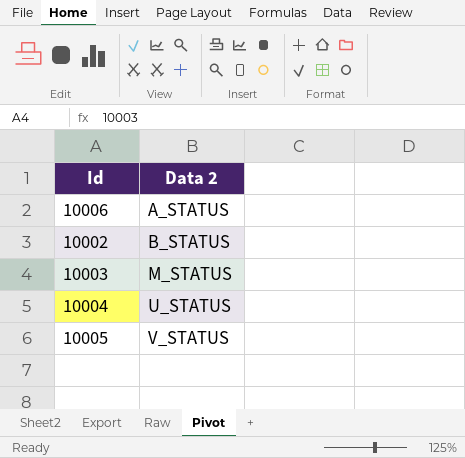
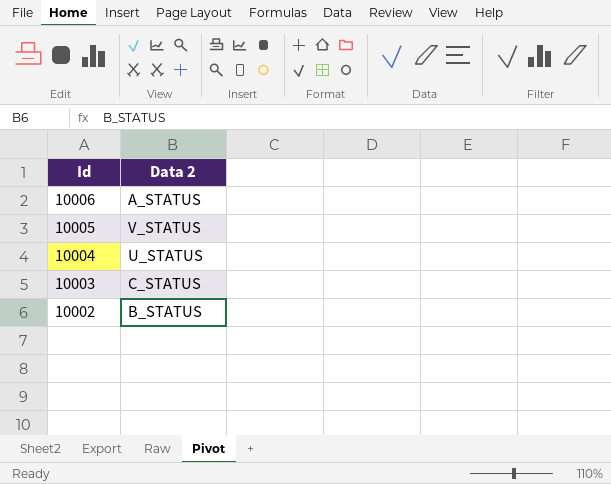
row order: Data 2 ascending -> Id descending
10003 | Data 2: M_STATUS -> C_STATUS

